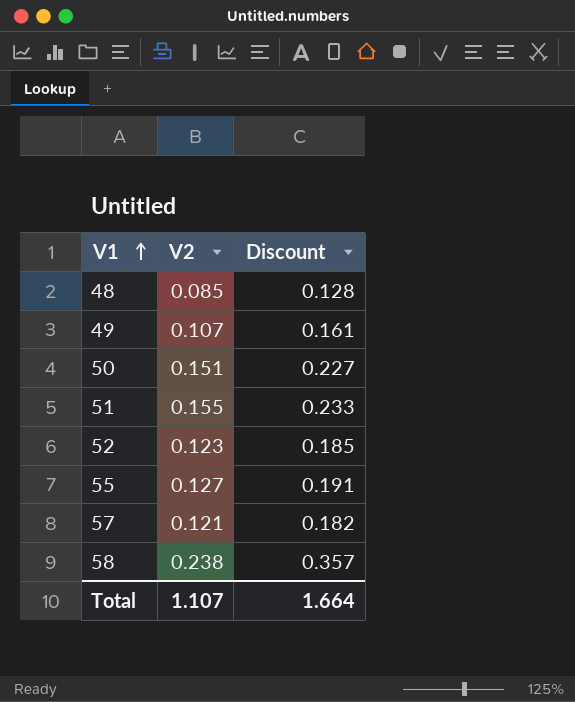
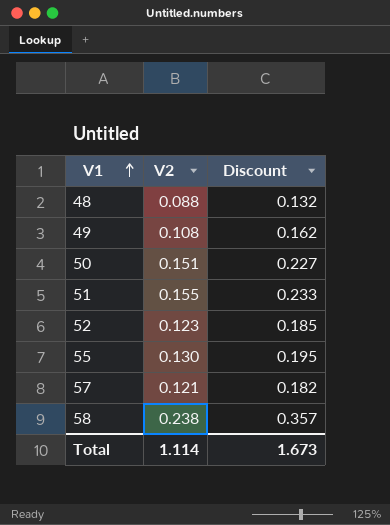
48 | V2: 0.085 -> 0.088
48 | Discount: 0.128 -> 0.132
49 | V2: 0.107 -> 0.108
49 | Discount: 0.161 -> 0.162
55 | V2: 0.127 -> 0.130
55 | Discount: 0.191 -> 0.195
Total | V2: 1.107 -> 1.114
Total | Discount: 1.664 -> 1.673

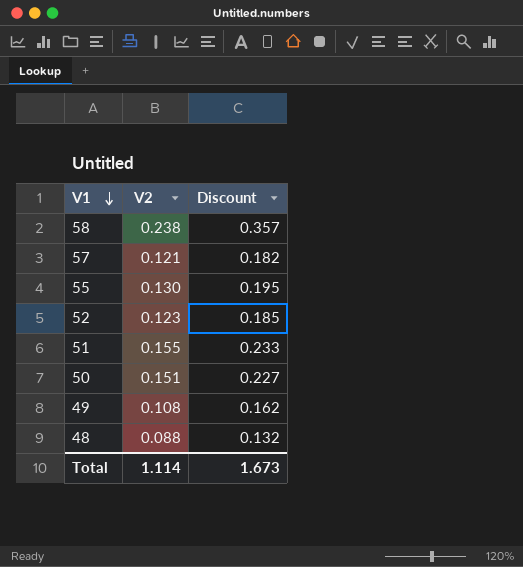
row order: V1 ascending -> V1 descending

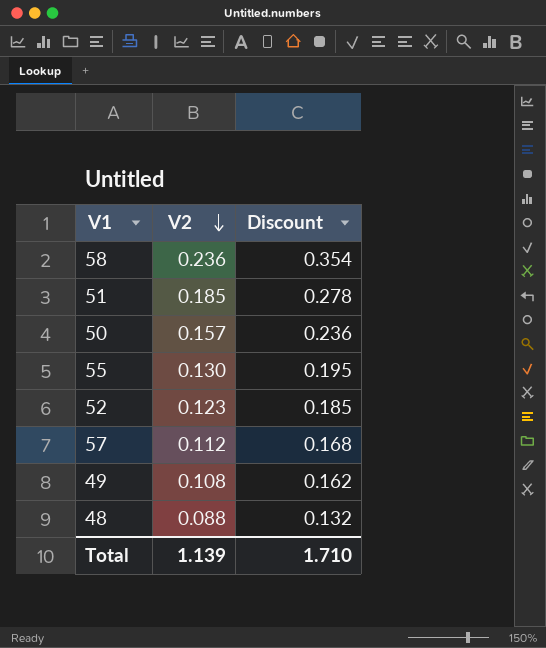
row order: V1 descending -> V2 descending
58 | V2: 0.238 -> 0.236
58 | Discount: 0.357 -> 0.354
51 | V2: 0.155 -> 0.185
51 | Discount: 0.233 -> 0.278
50 | V2: 0.151 -> 0.157
50 | Discount: 0.227 -> 0.236
57 | V2: 0.121 -> 0.112
57 | Discount: 0.182 -> 0.168
Total | V2: 1.114 -> 1.139
Total | Discount: 1.673 -> 1.710

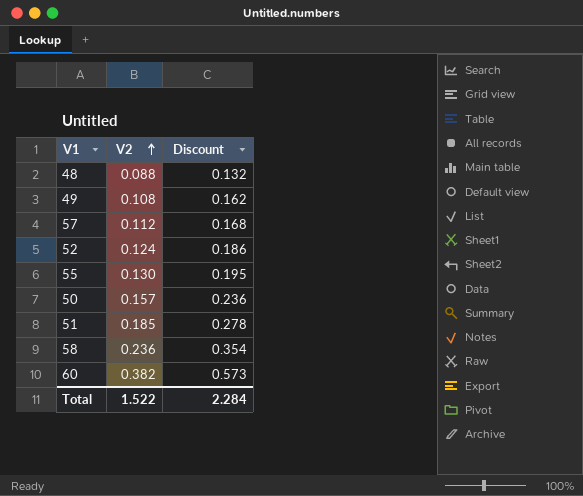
row order: V2 descending -> V2 ascending
52 | V2: 0.123 -> 0.124
52 | Discount: 0.185 -> 0.186
row 60: none -> 0.382 | 0.573
Total | V2: 1.139 -> 1.522
Total | Discount: 1.710 -> 2.284

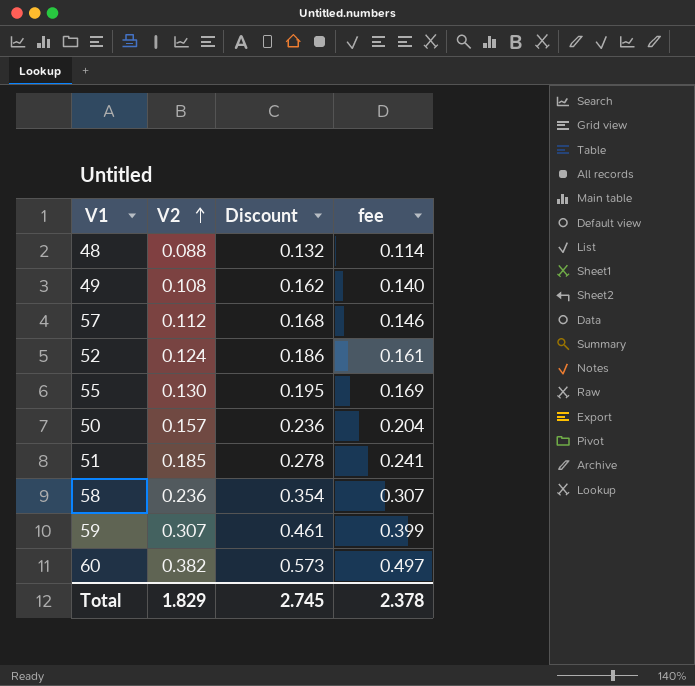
column fee | formula: none -> [V2] * 1.3
row 59: none -> 0.307 | 0.461 | 0.399
Total | V2: 1.522 -> 1.829
Total | Discount: 2.284 -> 2.745

